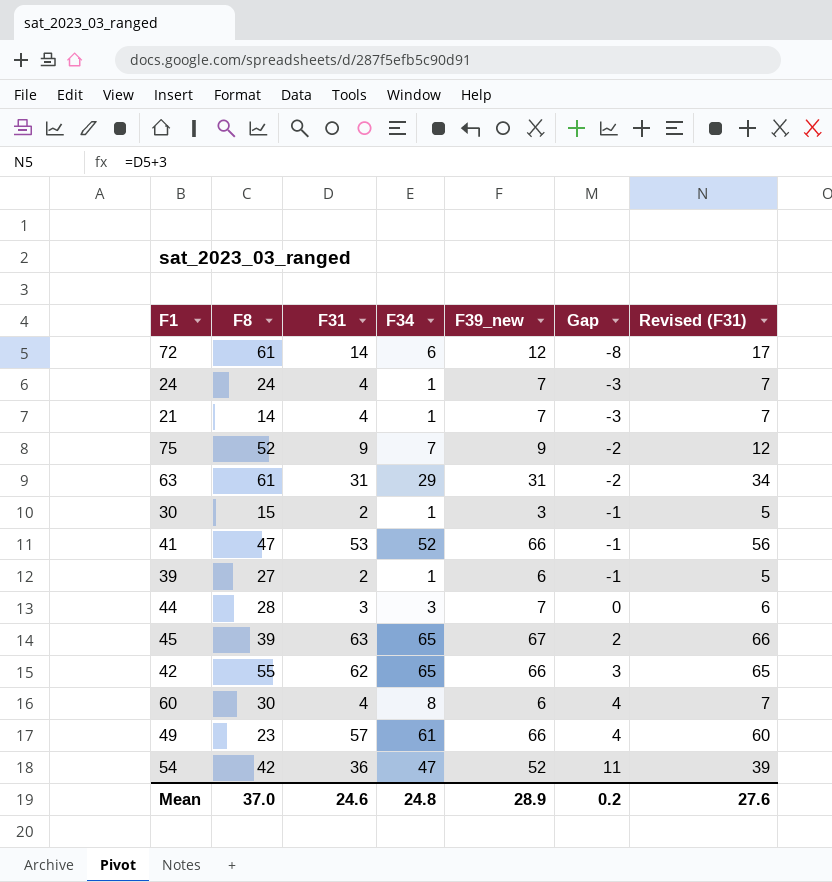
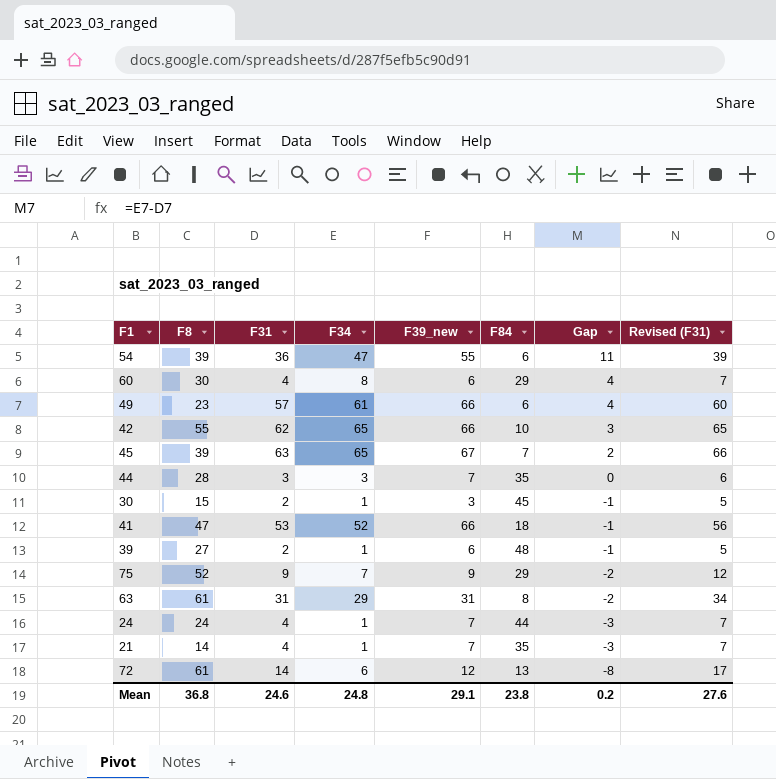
row order: Gap ascending -> Gap descending
column F84 | position: none -> 6
54 | F8: 42 -> 39
54 | F39_new: 52 -> 55
Mean | F8: 37.0 -> 36.8
Mean | F39_new: 28.9 -> 29.1

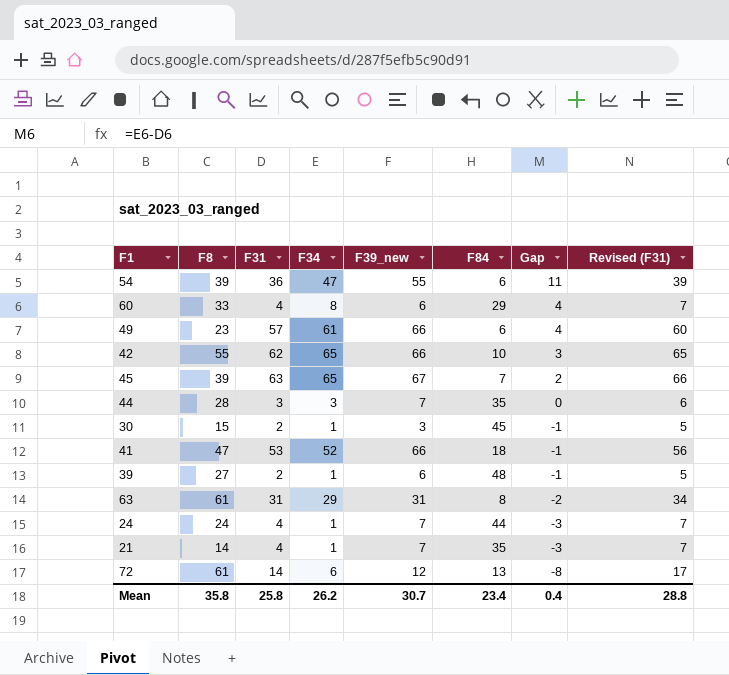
row 75: 52 | 9 | 7 | 9 | 29 | -2 | 12 -> none
60 | F8: 30 -> 33
Mean | F8: 36.8 -> 35.8
Mean | F31: 24.6 -> 25.8
Mean | F34: 24.8 -> 26.2
Mean | F39_new: 29.1 -> 30.7
Mean | F84: 23.8 -> 23.4
Mean | Gap: 0.2 -> 0.4
Mean | Revised (F31): 27.6 -> 28.8

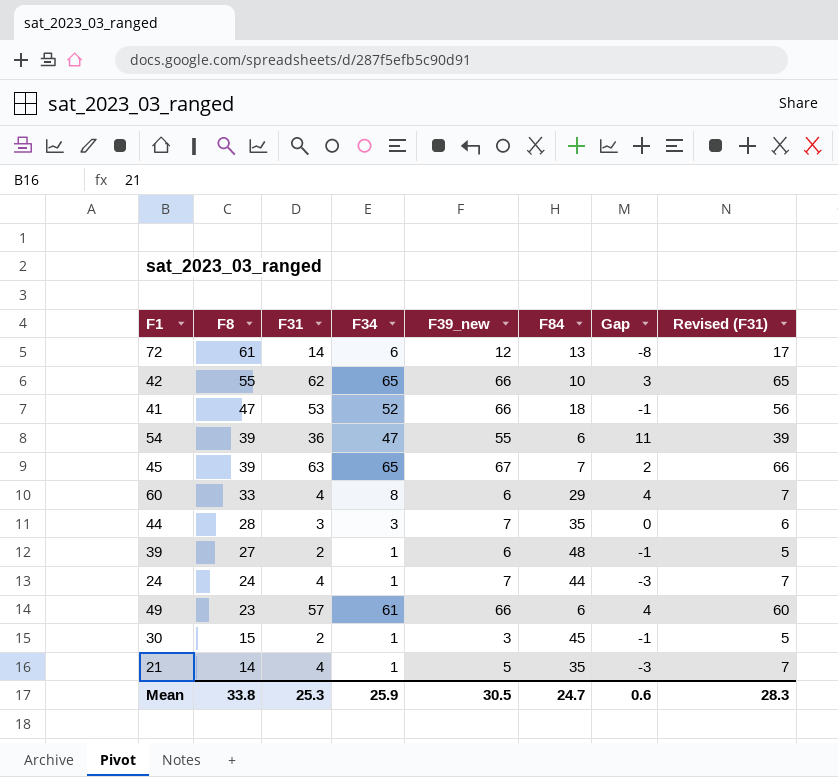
row order: Gap descending -> F8 descending
row 63: 61 | 31 | 29 | 31 | 8 | -2 | 34 -> none
21 | F39_new: 7 -> 5
Mean | F8: 35.8 -> 33.8
Mean | F31: 25.8 -> 25.3
Mean | F34: 26.2 -> 25.9
Mean | F39_new: 30.7 -> 30.5
Mean | F84: 23.4 -> 24.7
Mean | Gap: 0.4 -> 0.6
Mean | Revised (F31): 28.8 -> 28.3

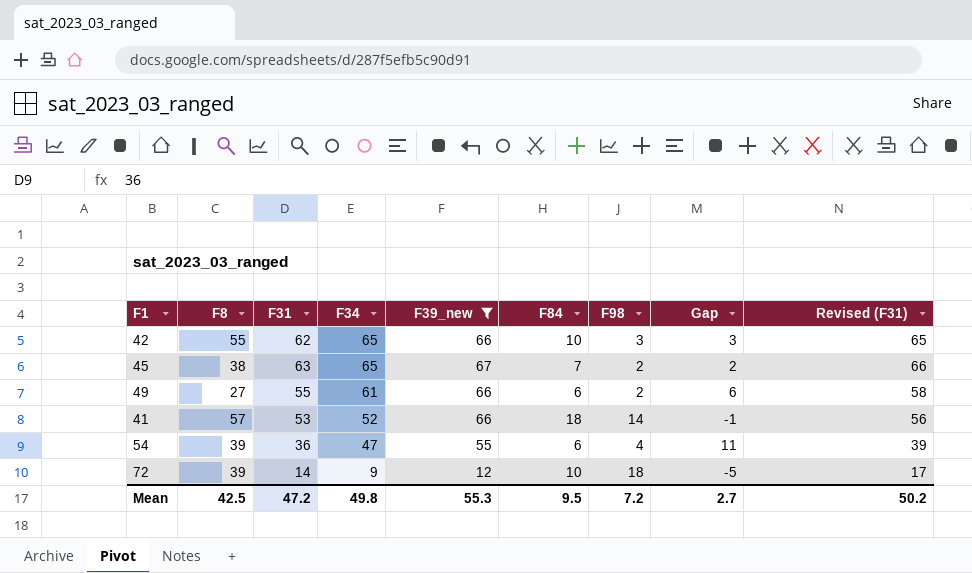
filter: none -> F39_new >= 12
row order: F8 descending -> F34 descending
column F98 | position: none -> 7
45 | F8: 39 -> 38
49 | F8: 23 -> 27
49 | F31: 57 -> 55
49 | Gap: 4 -> 6
49 | Revised (F31): 60 -> 58
41 | F8: 47 -> 57
72 | F8: 61 -> 39
72 | F34: 6 -> 9
72 | F84: 13 -> 10
72 | Gap: -8 -> -5
Mean | F8: 33.8 -> 42.5
Mean | F31: 25.3 -> 47.2
Mean | F34: 25.9 -> 49.8
Mean | F39_new: 30.5 -> 55.3
Mean | F84: 24.7 -> 9.5
Mean | Gap: 0.6 -> 2.7
Mean | Revised (F31): 28.3 -> 50.2

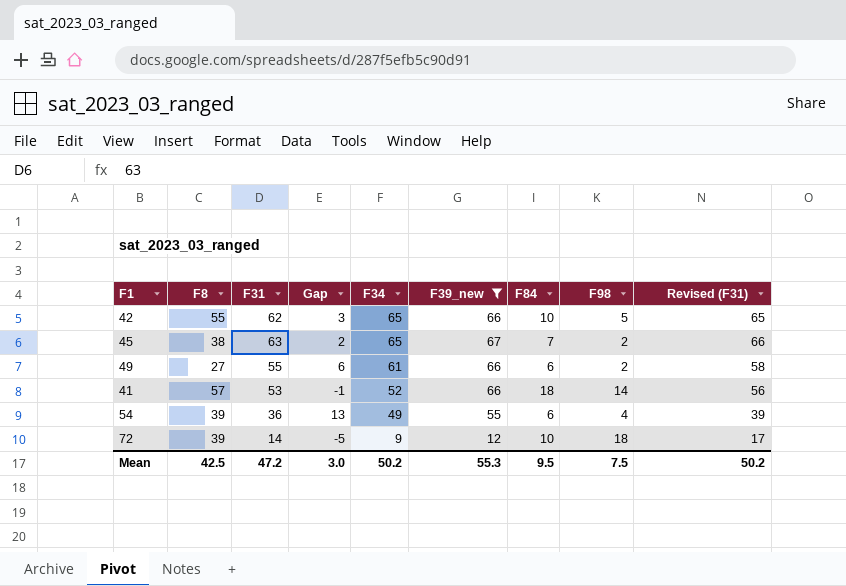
column Gap | position: 8 -> 4
42 | F98: 3 -> 5
54 | Gap: 11 -> 13
54 | F34: 47 -> 49
Mean | Gap: 2.7 -> 3.0
Mean | F34: 49.8 -> 50.2
Mean | F98: 7.2 -> 7.5

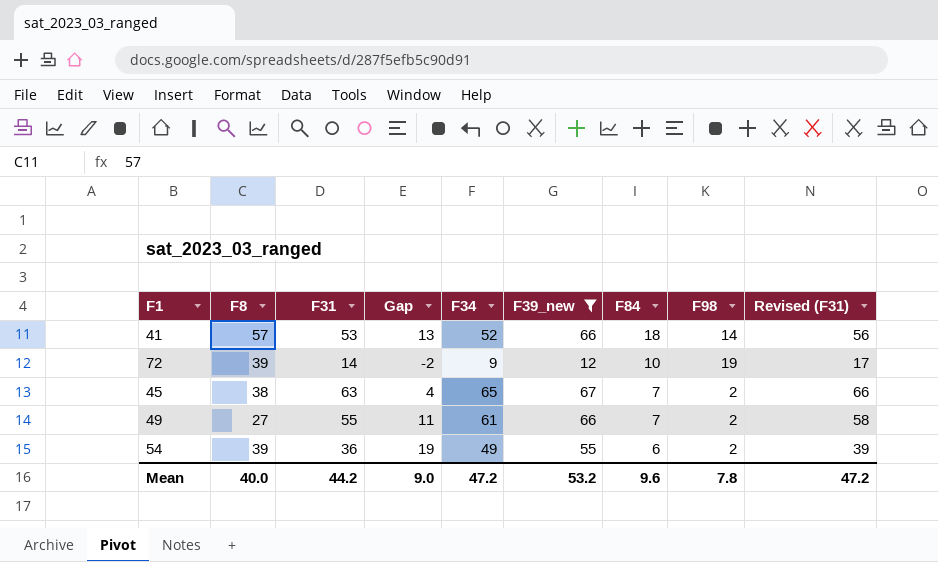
row order: F34 descending -> F84 descending
column Gap | formula: [F34] - [F31] -> [F39_new] - [F31]
row 42: 55 | 62 | 3 | 65 | 66 | 10 | 5 | 65 -> none
72 | F98: 18 -> 19
49 | F84: 6 -> 7
54 | F98: 4 -> 2
Mean | F8: 42.5 -> 40.0
Mean | F31: 47.2 -> 44.2
Mean | Gap: 3.0 -> 9.0
Mean | F34: 50.2 -> 47.2
Mean | F39_new: 55.3 -> 53.2
Mean | F84: 9.5 -> 9.6
Mean | F98: 7.5 -> 7.8
Mean | Revised (F31): 50.2 -> 47.2

